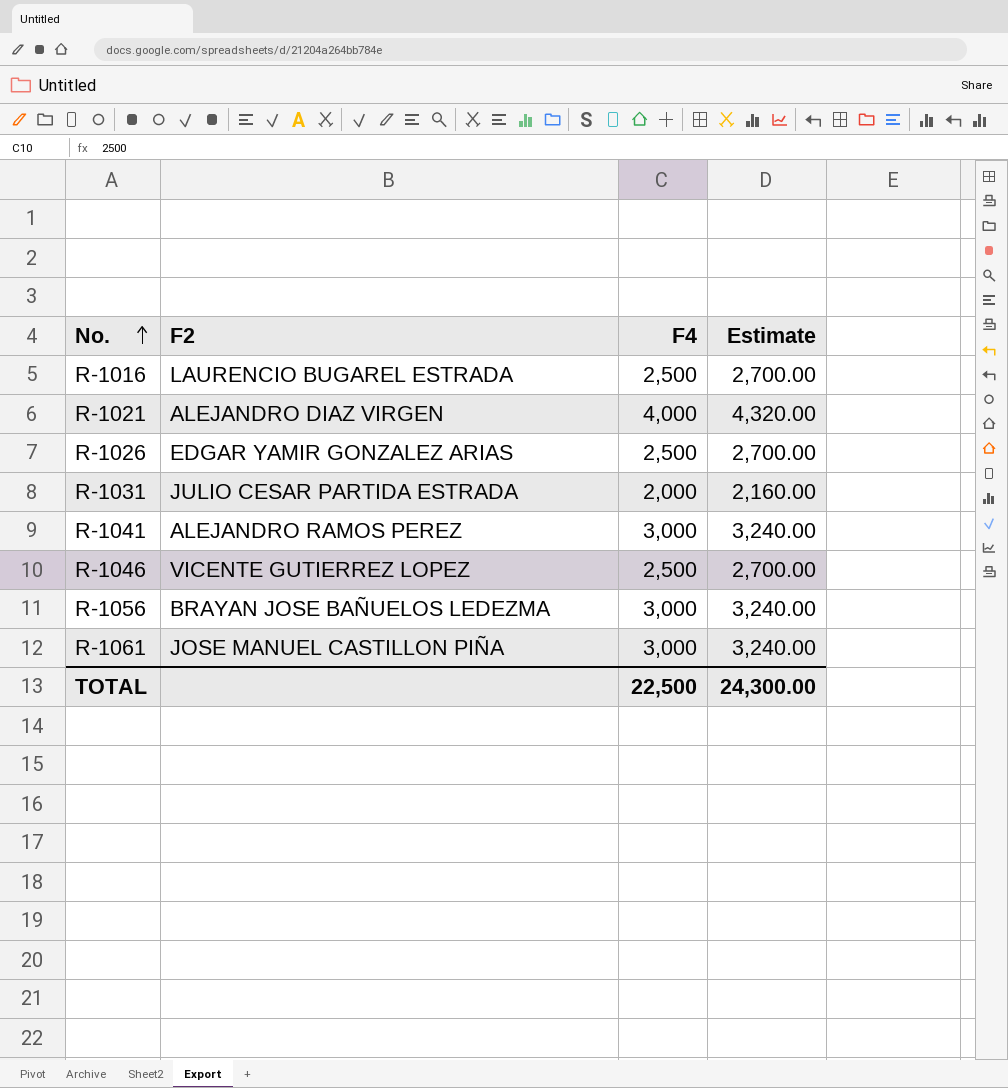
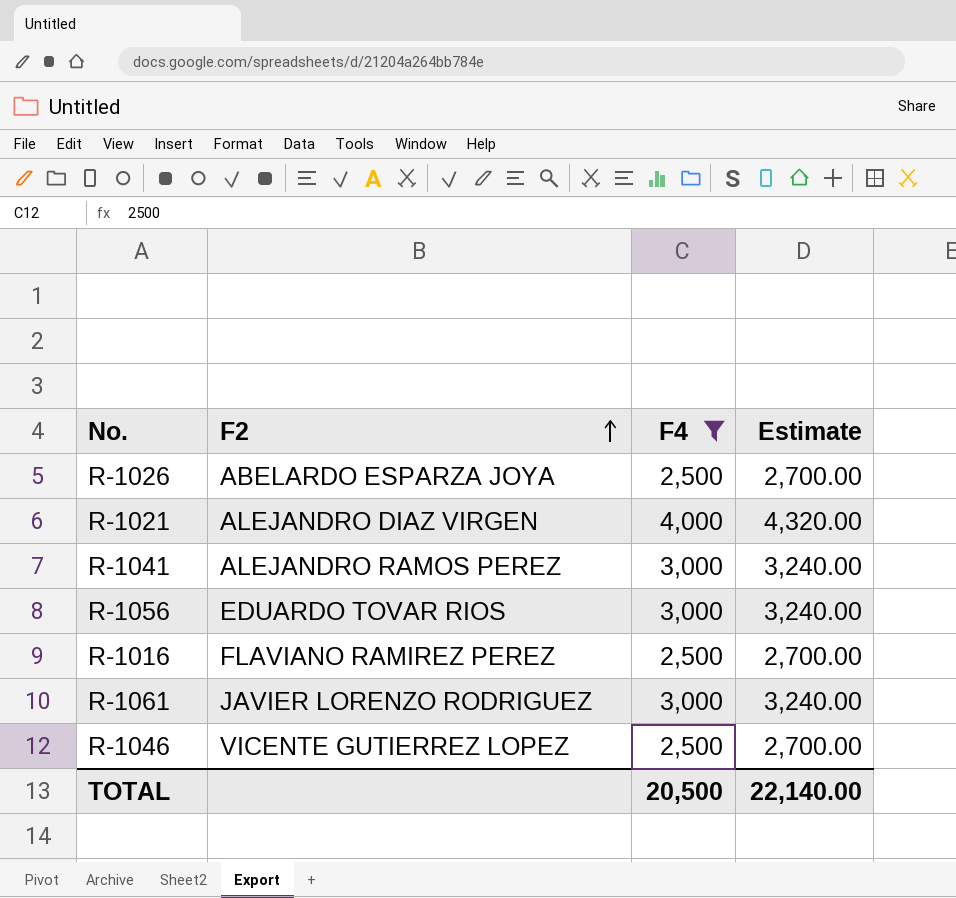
filter: none -> F4 != 2,000
row order: No. ascending -> F2 ascending
R-1026 | F2: EDGAR YAMIR GONZALEZ ARIAS -> ABELARDO ESPARZA JOYA
R-1056 | F2: BRAYAN JOSE BAÑUELOS LEDEZMA -> EDUARDO TOVAR RIOS
R-1016 | F2: LAURENCIO BUGAREL ESTRADA -> FLAVIANO RAMIREZ PEREZ
R-1061 | F2: JOSE MANUEL CASTILLON PIÑA -> JAVIER LORENZO RODRIGUEZ
TOTAL | F4: 22,500 -> 20,500
TOTAL | Estimate: 24,300.00 -> 22,140.00

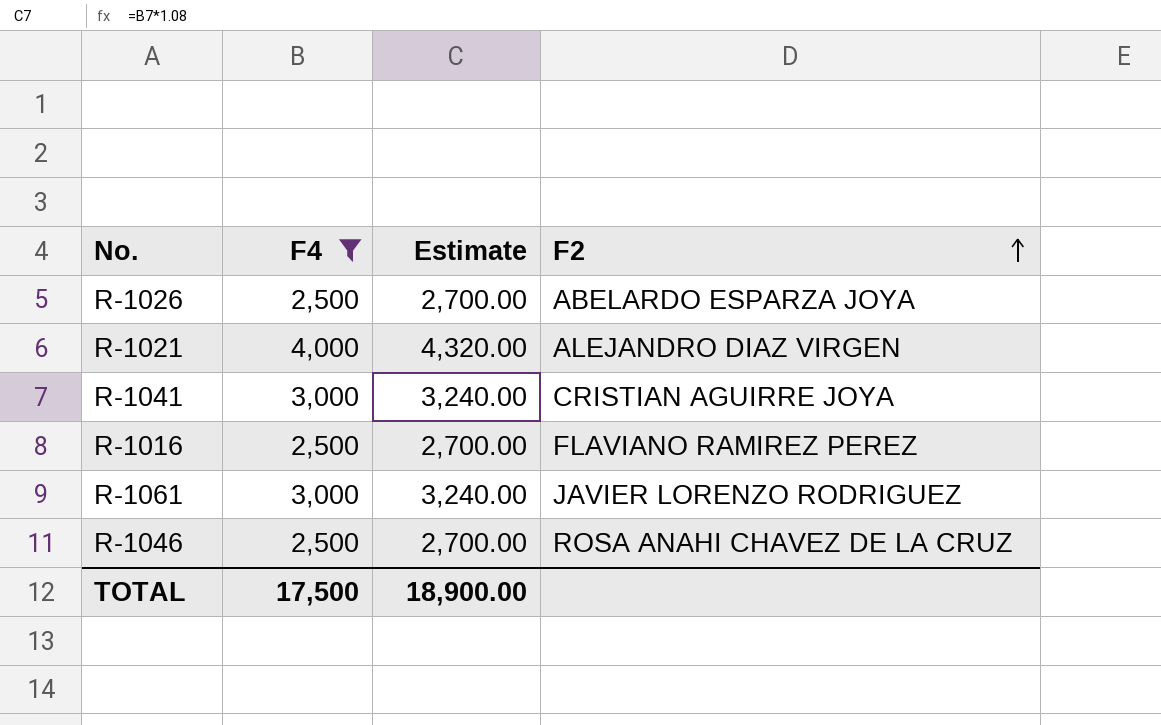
column F2 | position: 2 -> 4
row R-1056: EDUARDO TOVAR RIOS | 3,000 | 3,240.00 -> none
R-1041 | F2: ALEJANDRO RAMOS PEREZ -> CRISTIAN AGUIRRE JOYA
R-1046 | F2: VICENTE GUTIERREZ LOPEZ -> ROSA ANAHI CHAVEZ DE LA CRUZ
TOTAL | F4: 20,500 -> 17,500
TOTAL | Estimate: 22,140.00 -> 18,900.00

